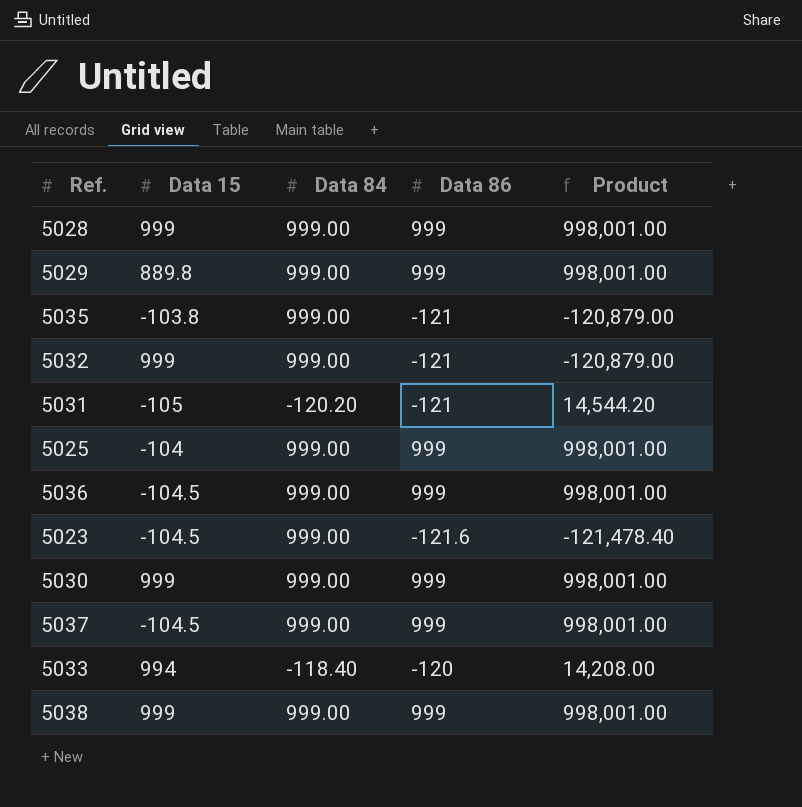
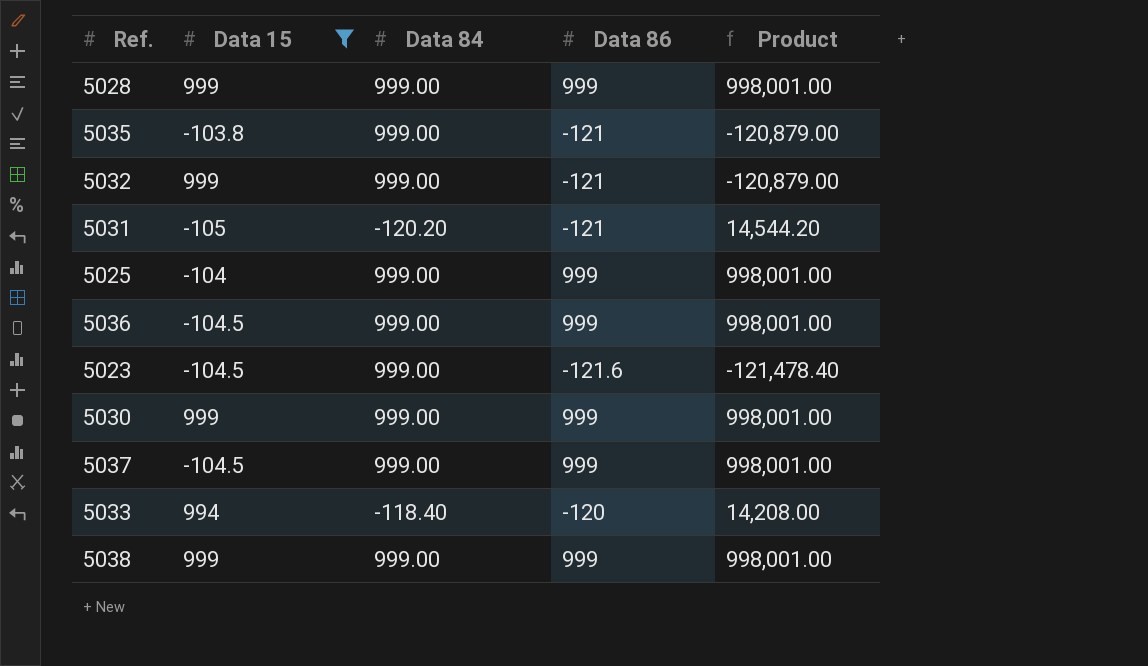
filter: none -> Data 15 != 889.8

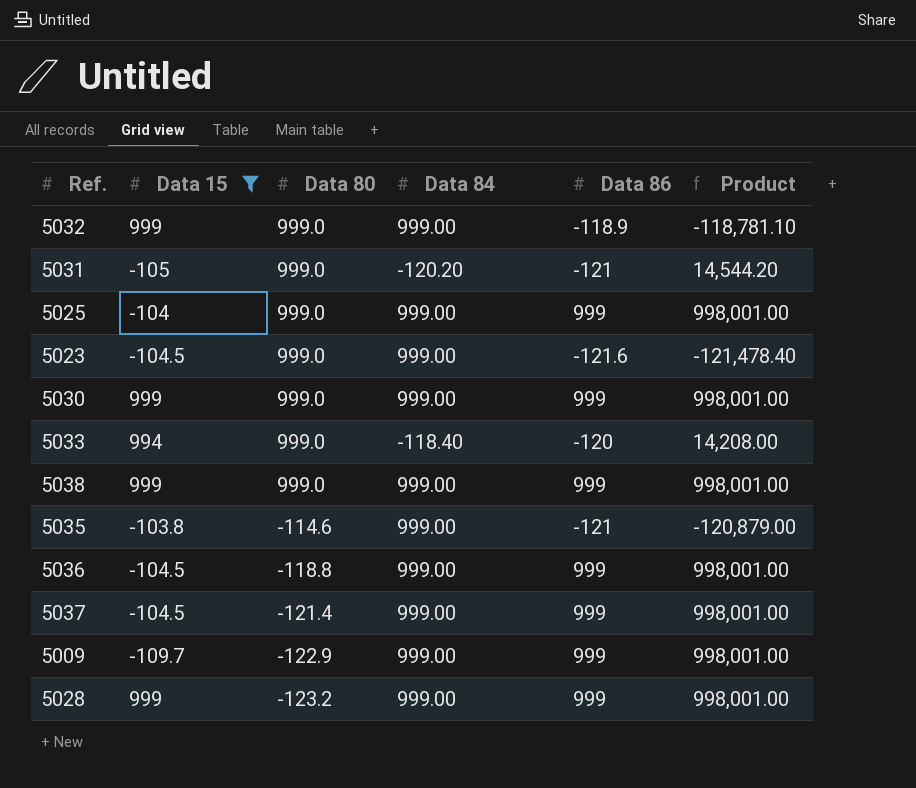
row order: none -> Data 80 descending
column Data 80 | position: none -> 3
5032 | Data 86: -121 -> -118.9
5032 | Product: -120,879.00 -> -118,781.10
row 5009: none -> -109.7 | -122.9 | 999.00 | 999 | 998,001.00

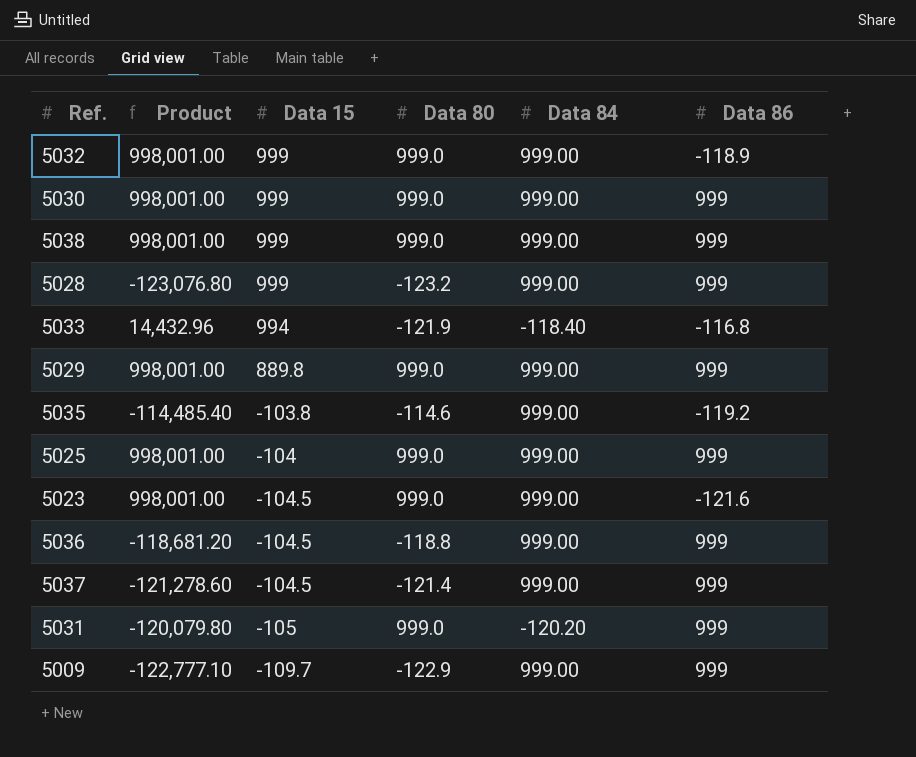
filter: Data 15 != 889.8 -> none
row order: Data 80 descending -> Data 15 descending
column Product | formula: [Data 84] * [Data 86] -> [Data 80] * [Data 84]
column Product | position: 6 -> 2
5033 | Data 80: 999.0 -> -121.9
5033 | Data 86: -120 -> -116.8
5035 | Data 86: -121 -> -119.2
5031 | Data 86: -121 -> 999

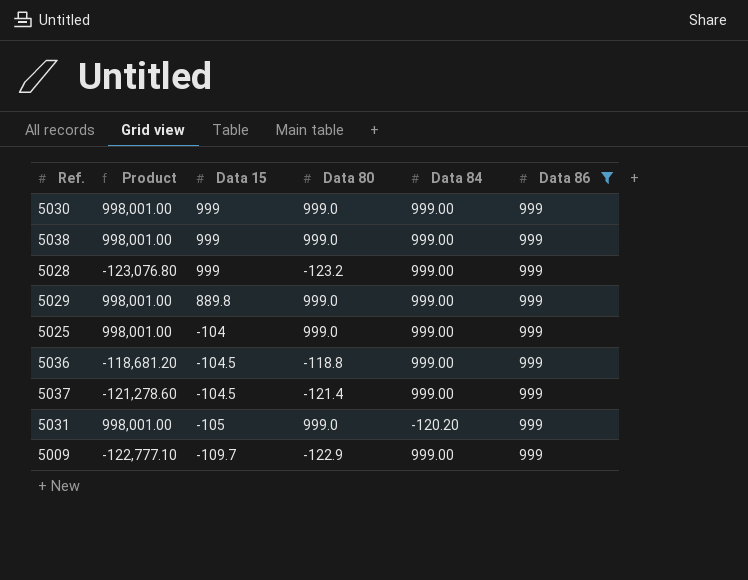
filter: none -> Data 86 = 999
column Product | formula: [Data 80] * [Data 84] -> [Data 80] * [Data 86]

